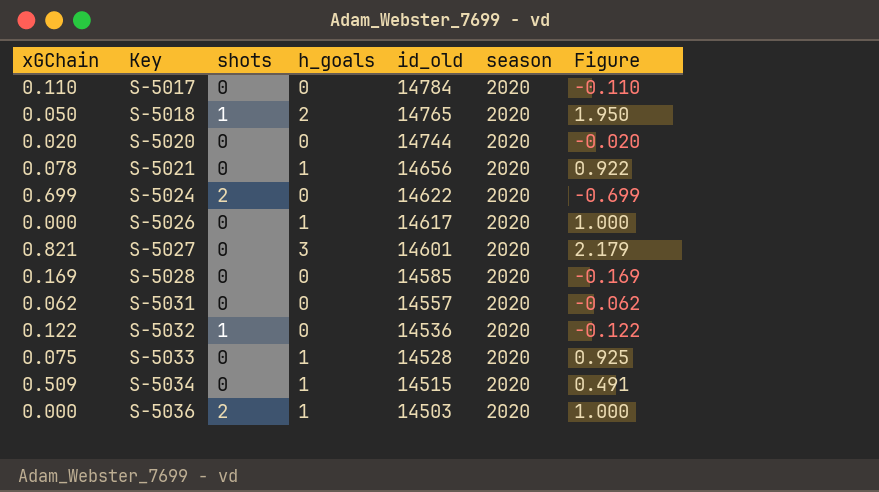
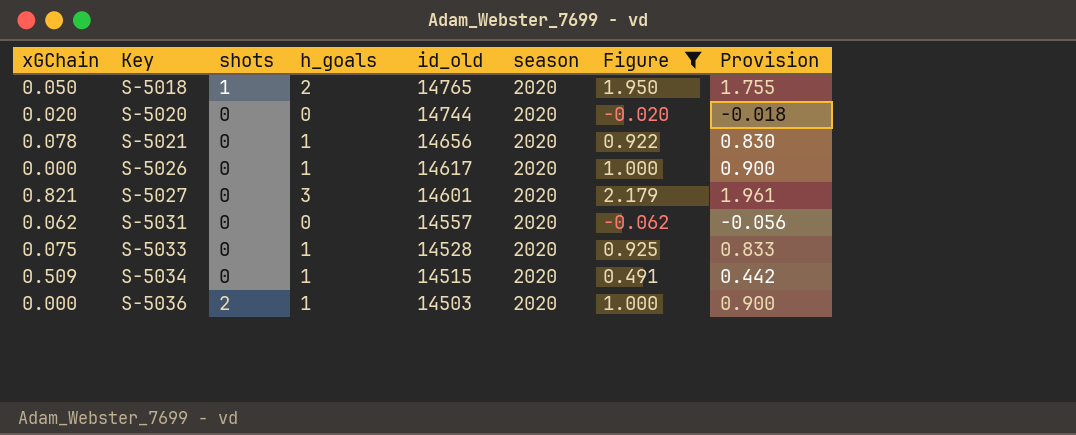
filter: none -> Figure >= -0.062
column Provision | formula: none -> [Figure] * 0.9

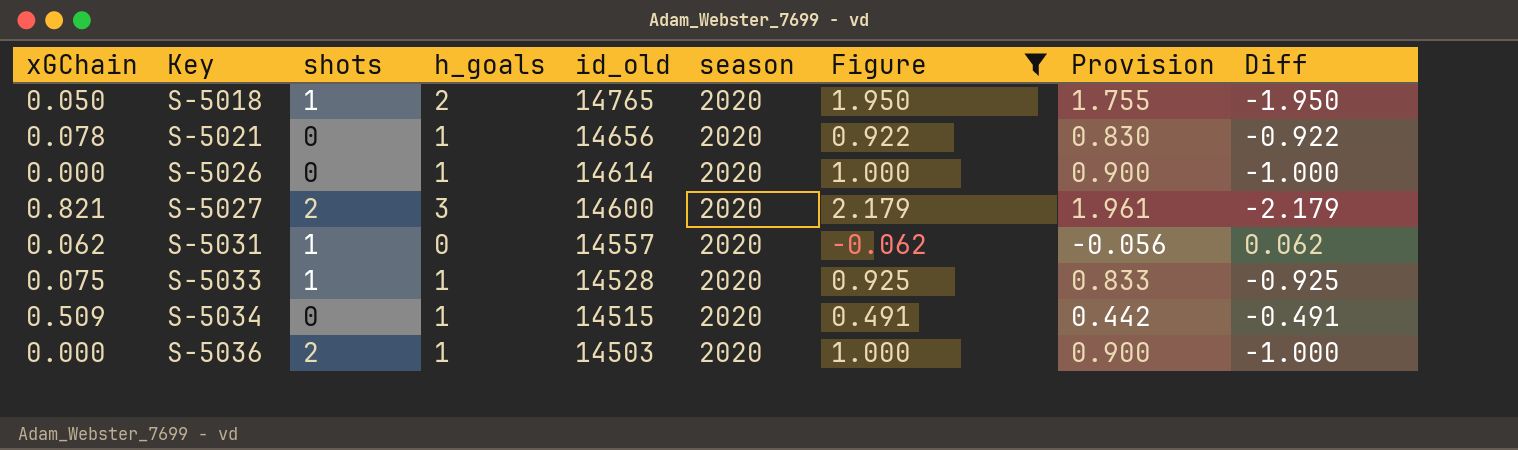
column Diff | formula: none -> [xGChain] - [h_goals]
row S-5020: 0.020 | 0 | 0 | 14744 | 2020 | -0.020 | -0.018 -> none
S-5026 | id_old: 14617 -> 14614
S-5027 | shots: 0 -> 2
S-5027 | id_old: 14601 -> 14600
S-5031 | shots: 0 -> 1
S-5033 | shots: 0 -> 1

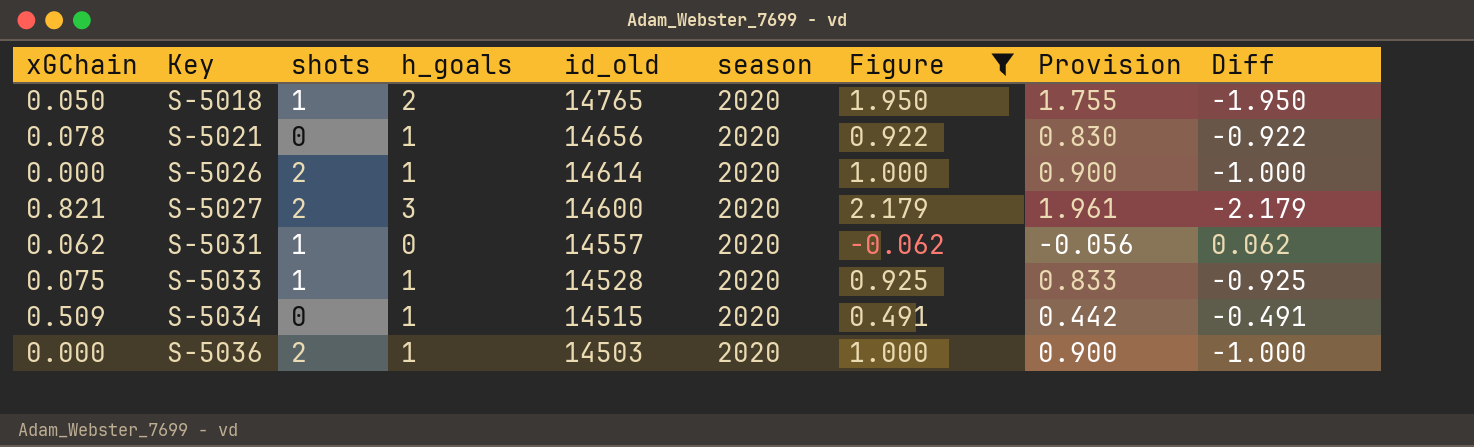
S-5026 | shots: 0 -> 2

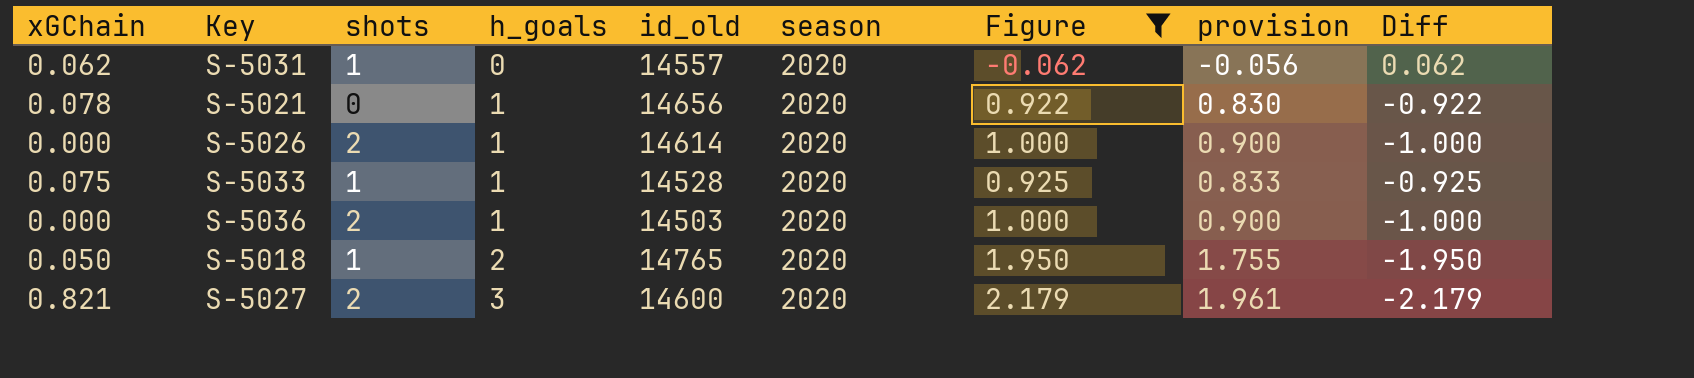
row order: Key ascending -> h_goals ascending
column name: Provision -> provision
row S-5034: 0.509 | 0 | 1 | 14515 | 2020 | 0.491 | 0.442 | -0.491 -> none

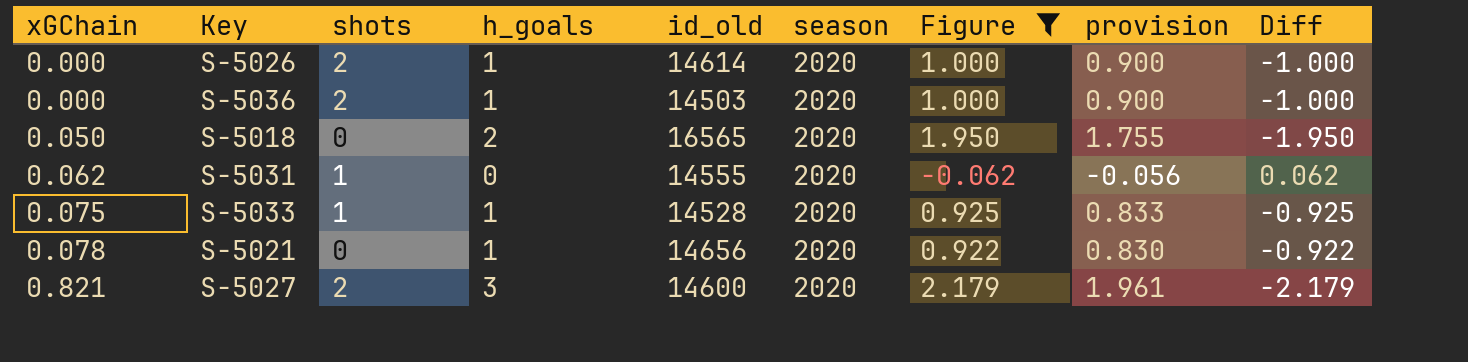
row order: h_goals ascending -> xGChain ascending
S-5018 | shots: 1 -> 0
S-5018 | id_old: 14765 -> 16565
S-5031 | id_old: 14557 -> 14555

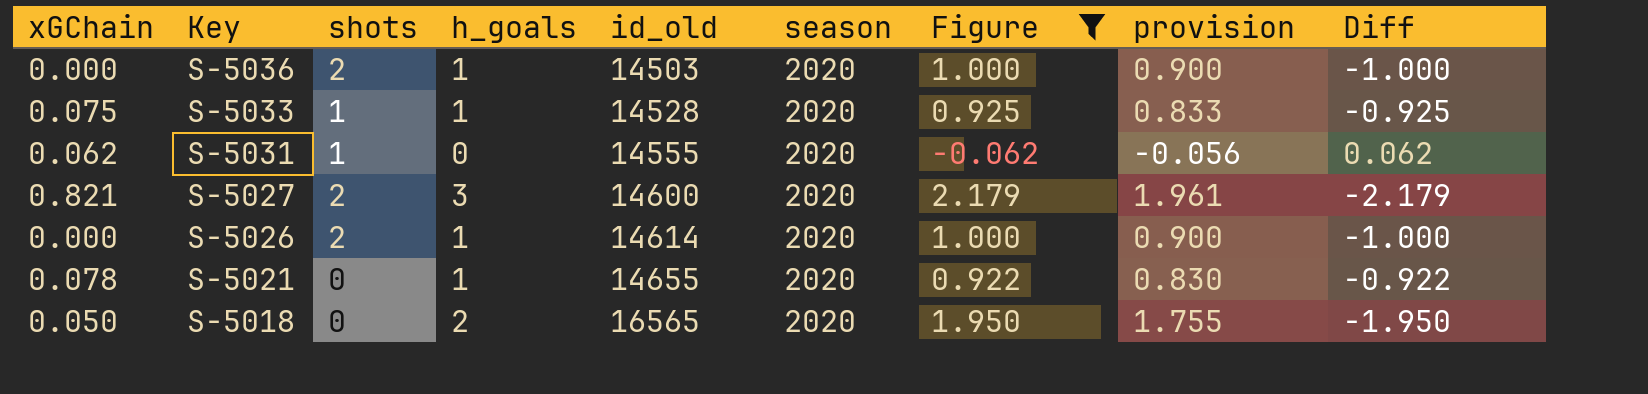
row order: xGChain ascending -> Key descending
S-5021 | id_old: 14656 -> 14655

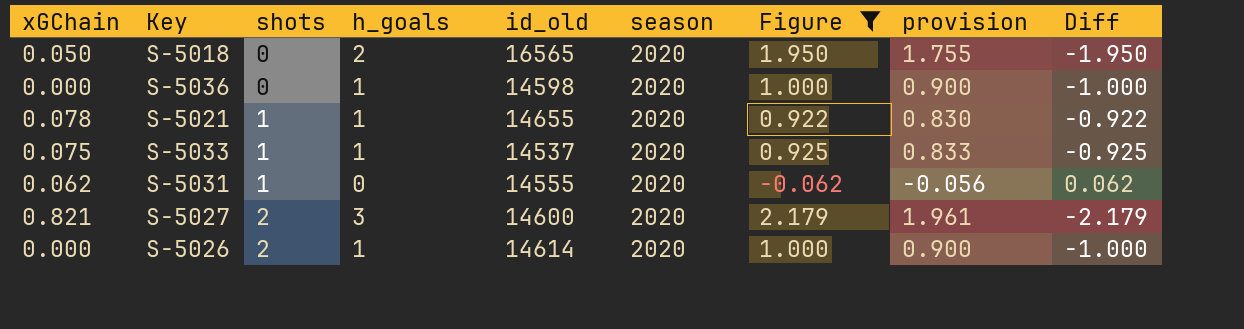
row order: Key descending -> shots ascending
S-5036 | shots: 2 -> 0
S-5036 | id_old: 14503 -> 14598
S-5021 | shots: 0 -> 1
S-5033 | id_old: 14528 -> 14537

